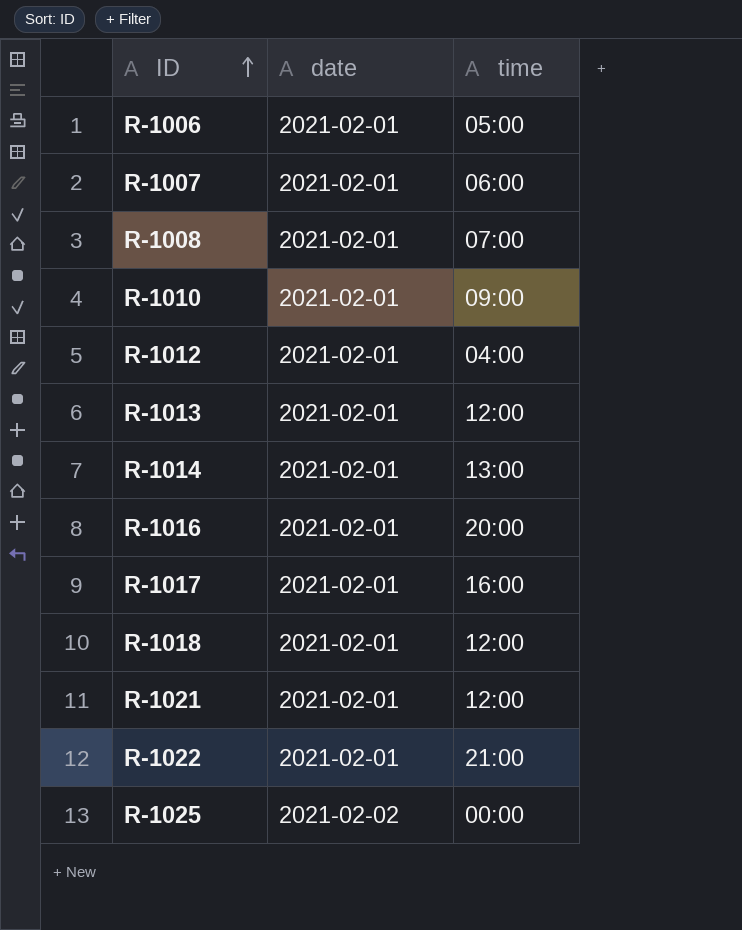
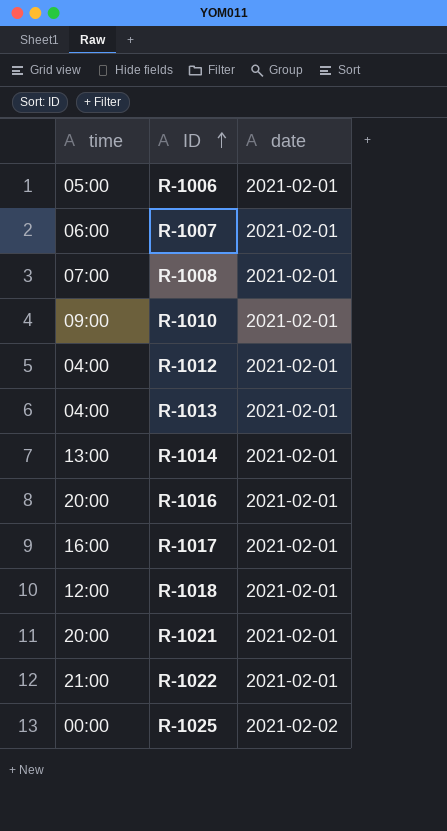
column time | position: 3 -> 1
R-1013 | time: 12:00 -> 04:00
R-1021 | time: 12:00 -> 20:00

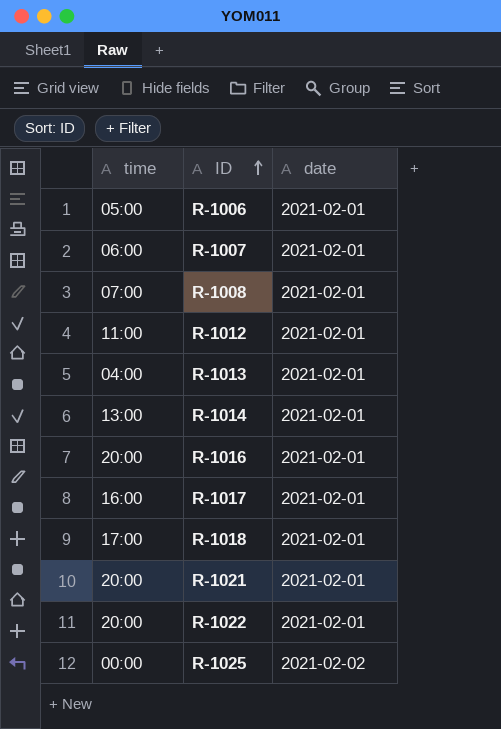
row R-1010: 09:00 | 2021-02-01 -> none
R-1012 | time: 04:00 -> 11:00
R-1018 | time: 12:00 -> 17:00
R-1022 | time: 21:00 -> 20:00

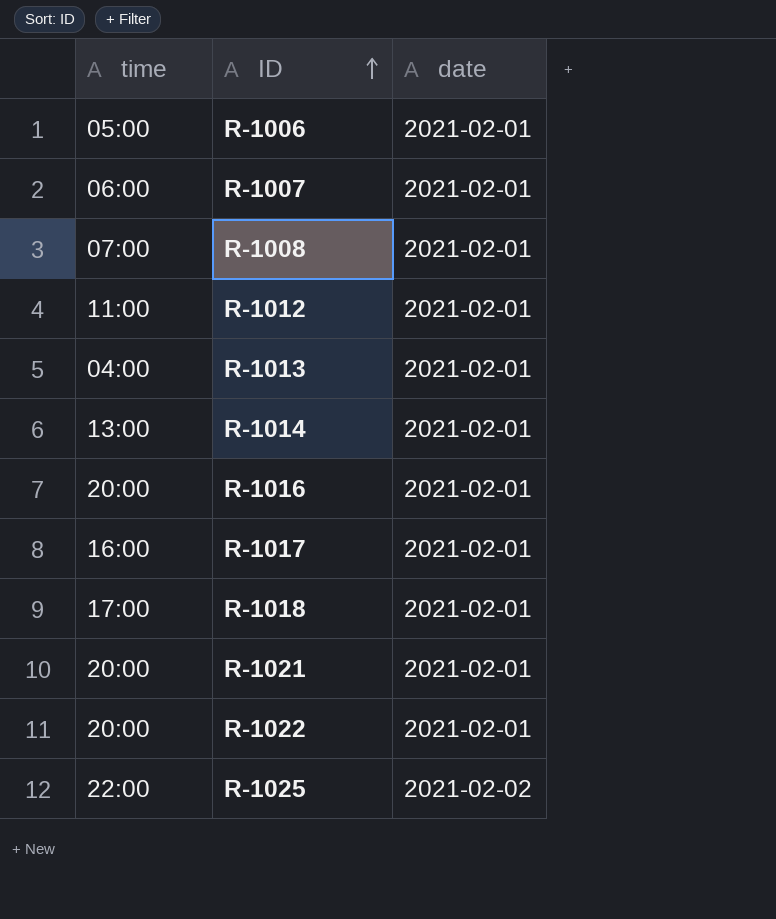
R-1025 | time: 00:00 -> 22:00

